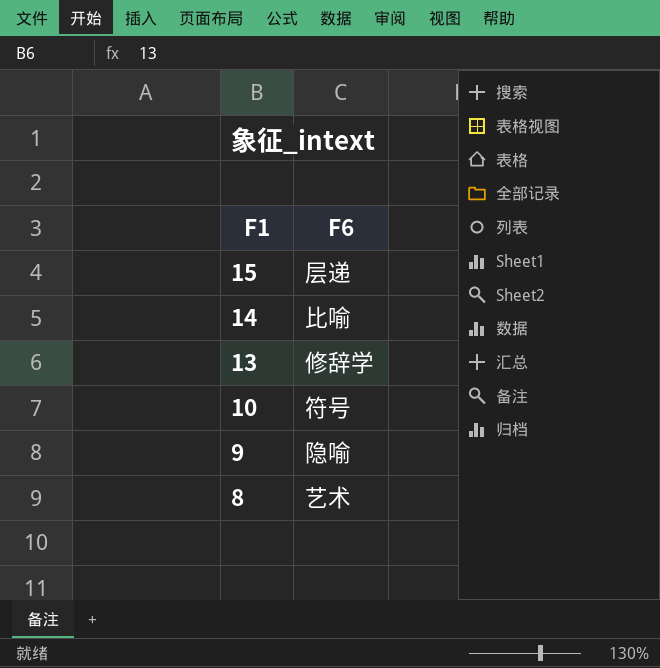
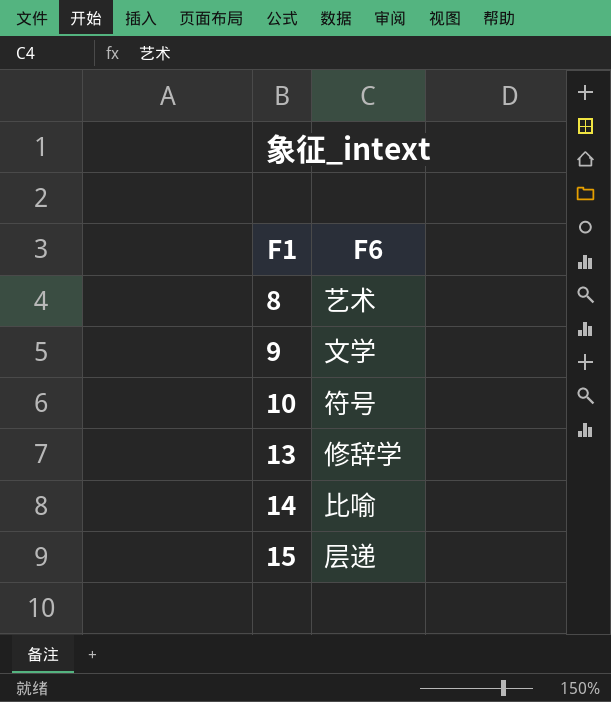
row order: F1 descending -> F1 ascending
9 | F6: 隐喻 -> 文学

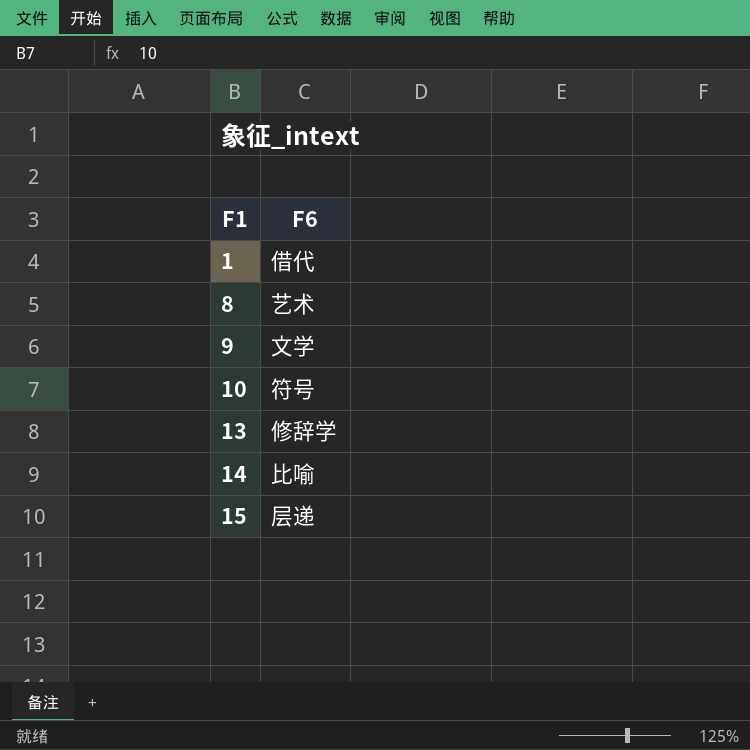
row 1: none -> 借代

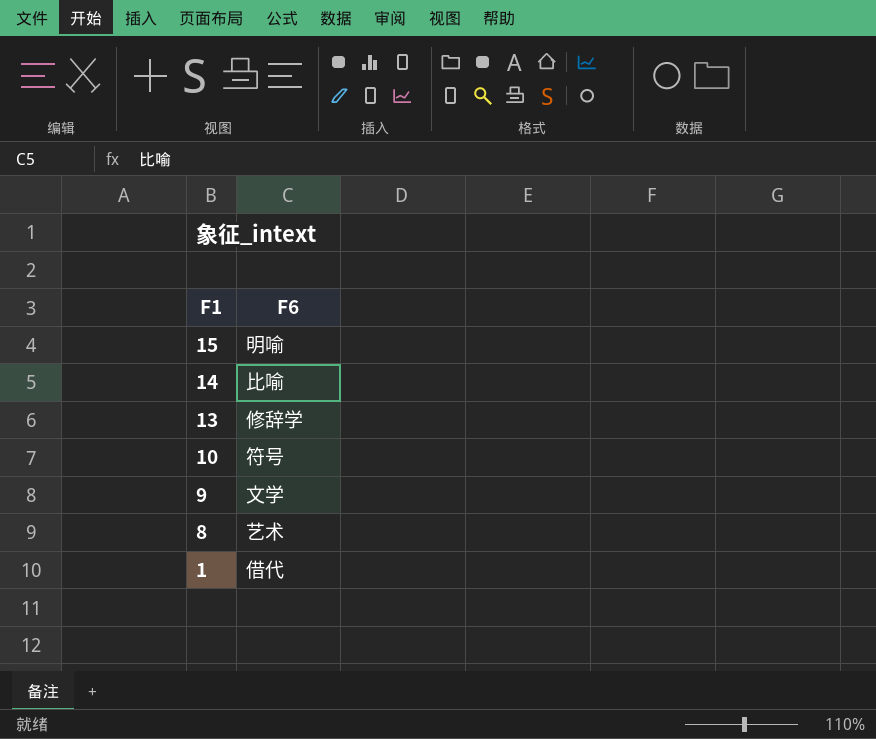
row order: F1 ascending -> F1 descending
15 | F6: 层递 -> 明喻

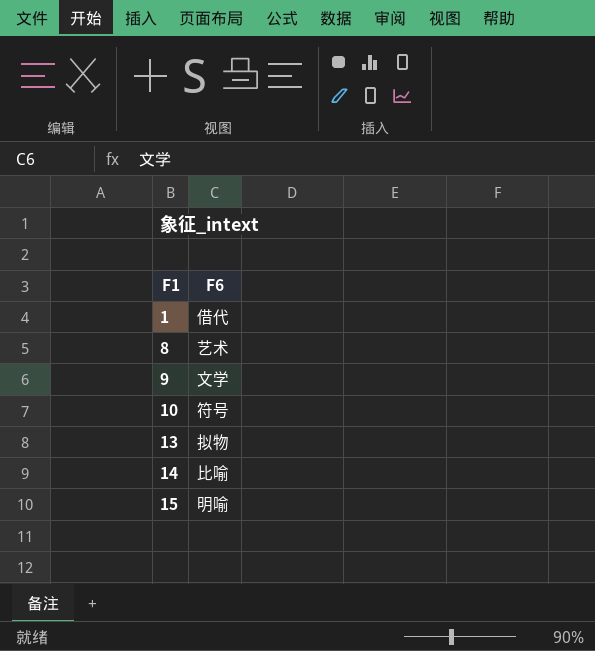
row order: F1 descending -> F1 ascending
13 | F6: 修辞学 -> 拟物

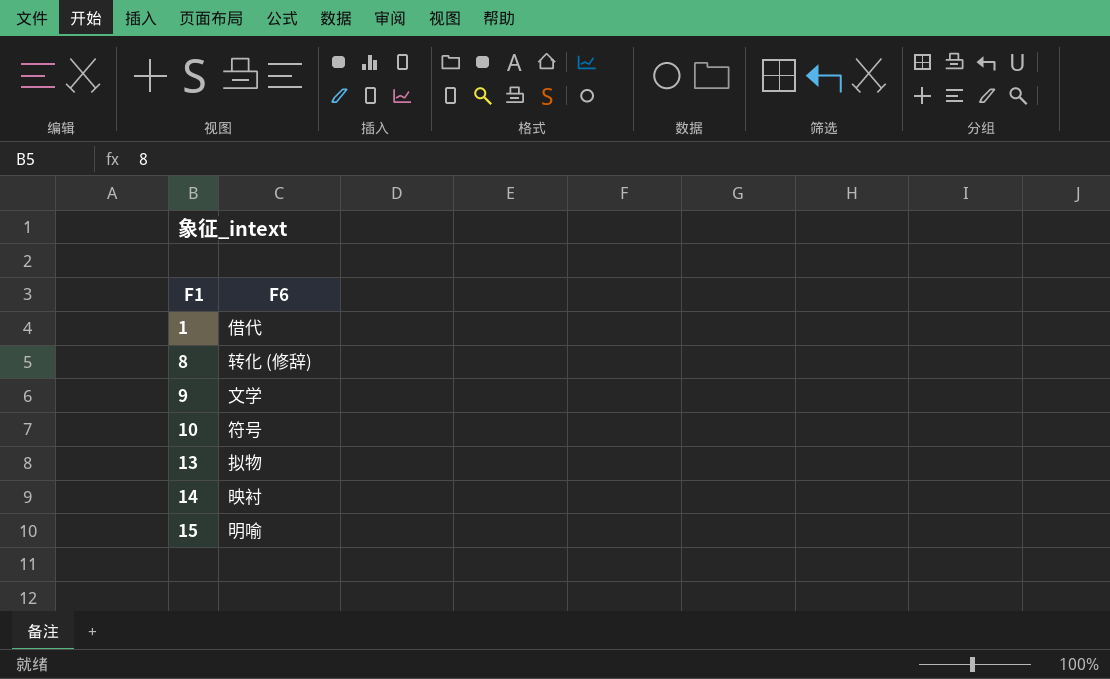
8 | F6: 艺术 -> 转化 (修辞)
14 | F6: 比喻 -> 映衬

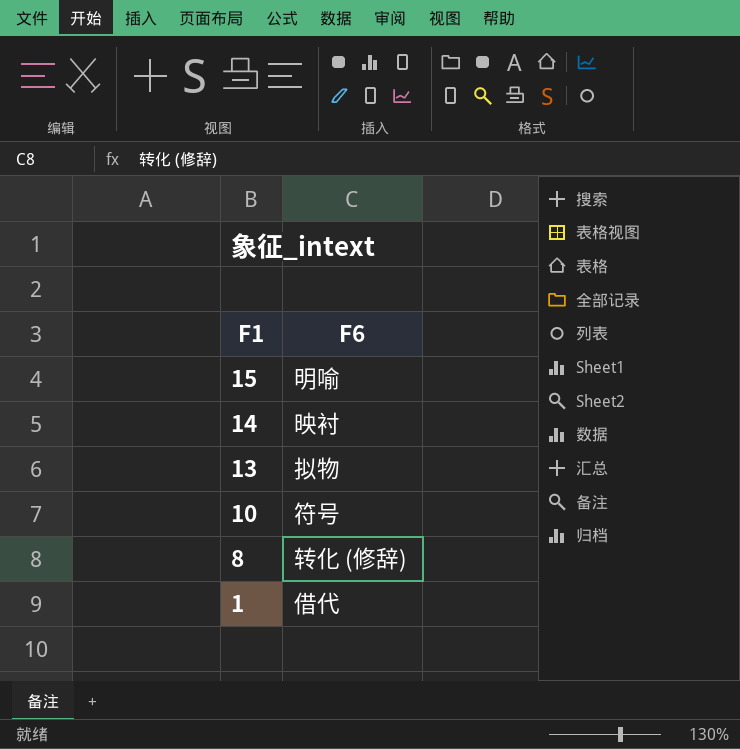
row order: F1 ascending -> F1 descending
row 9: 文学 -> none

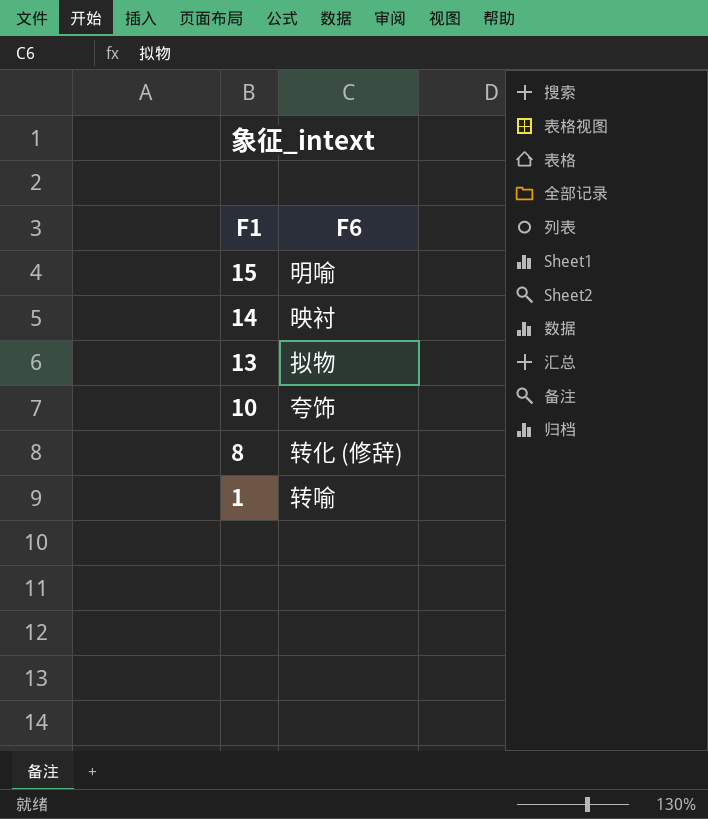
10 | F6: 符号 -> 夸饰
1 | F6: 借代 -> 转喻

